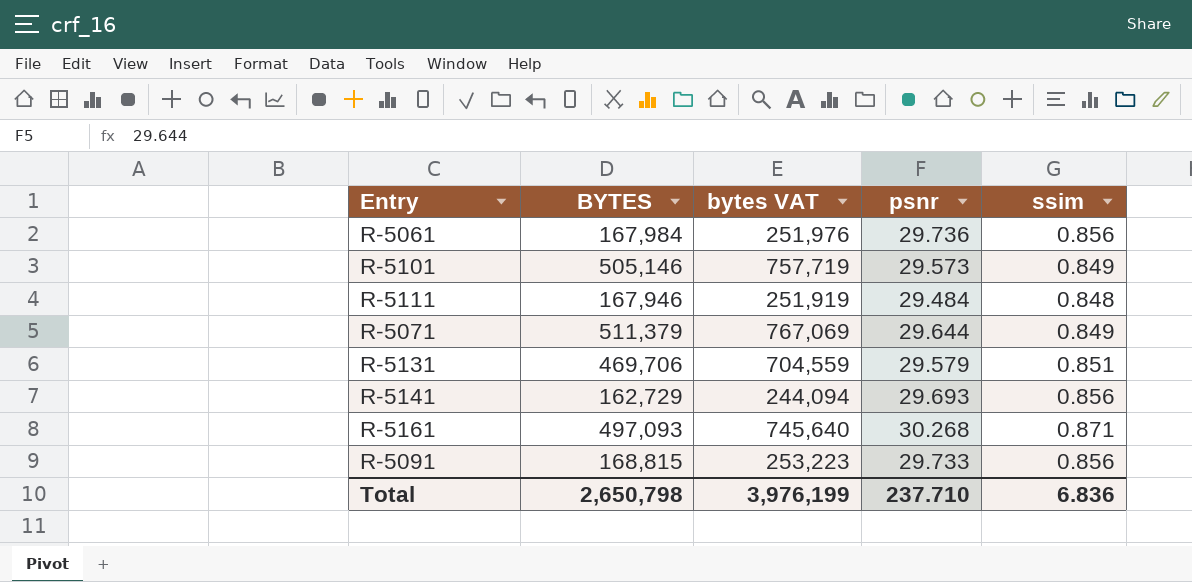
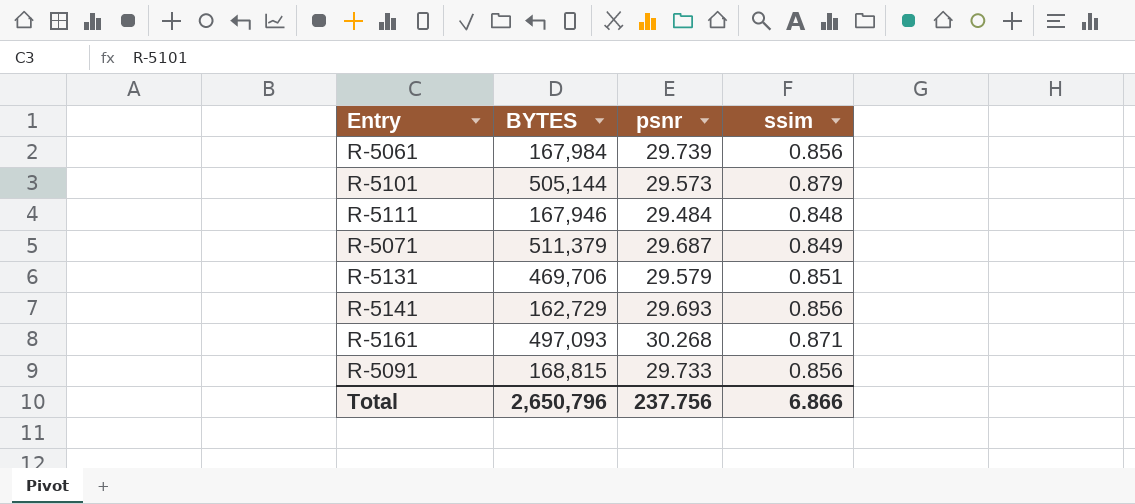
column bytes VAT | formula: [BYTES] * 1.5 -> none
R-5061 | psnr: 29.736 -> 29.739
R-5101 | BYTES: 505,146 -> 505,144
R-5101 | ssim: 0.849 -> 0.879
R-5071 | psnr: 29.644 -> 29.687
Total | BYTES: 2,650,798 -> 2,650,796
Total | psnr: 237.710 -> 237.756
Total | ssim: 6.836 -> 6.866

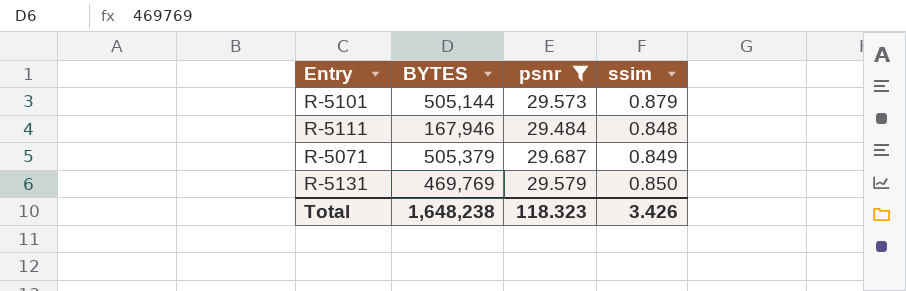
filter: none -> psnr <= 29.687
R-5071 | BYTES: 511,379 -> 505,379
R-5131 | BYTES: 469,706 -> 469,769
R-5131 | ssim: 0.851 -> 0.850
Total | BYTES: 2,650,796 -> 1,648,238
Total | psnr: 237.756 -> 118.323
Total | ssim: 6.866 -> 3.426

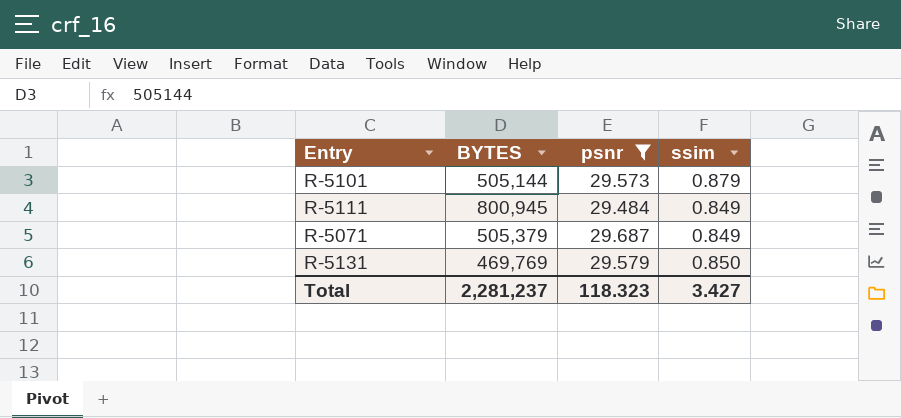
R-5111 | BYTES: 167,946 -> 800,945
R-5111 | ssim: 0.848 -> 0.849
Total | BYTES: 1,648,238 -> 2,281,237
Total | ssim: 3.426 -> 3.427

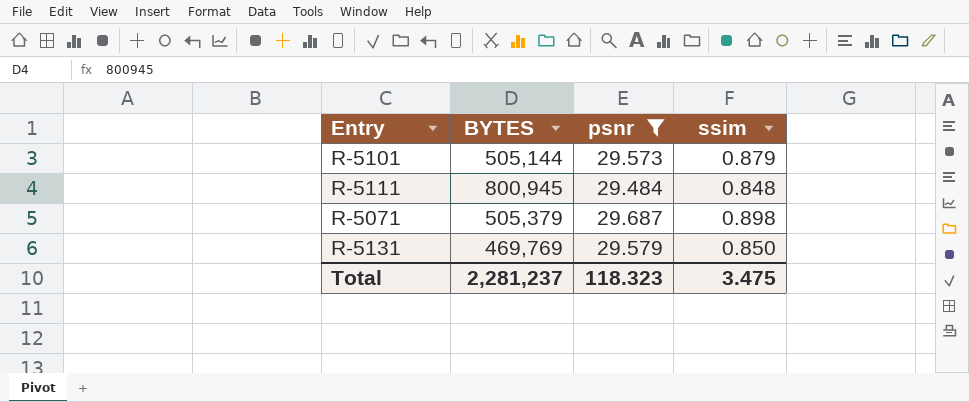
R-5111 | ssim: 0.849 -> 0.848
R-5071 | ssim: 0.849 -> 0.898
Total | ssim: 3.427 -> 3.475

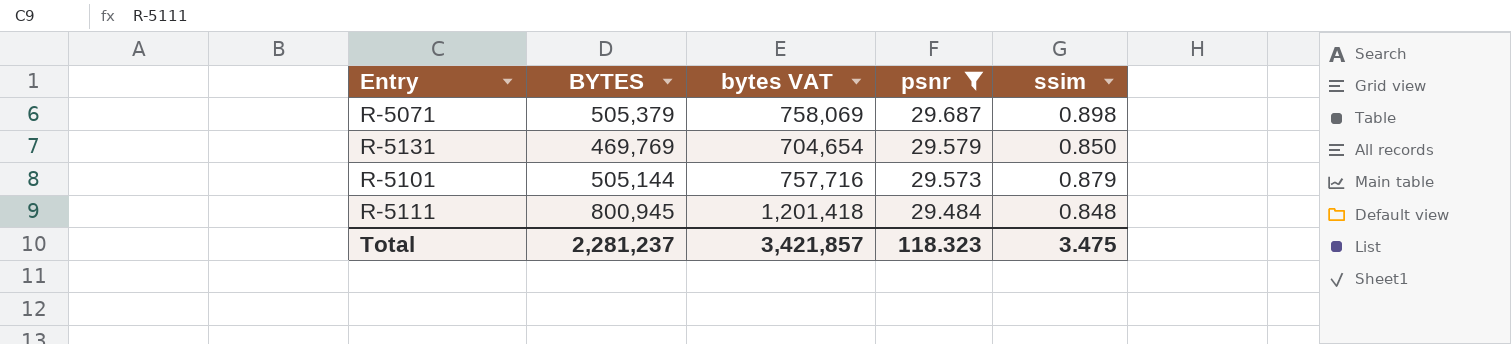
row order: none -> psnr descending
column bytes VAT | formula: none -> [BYTES] * 1.5

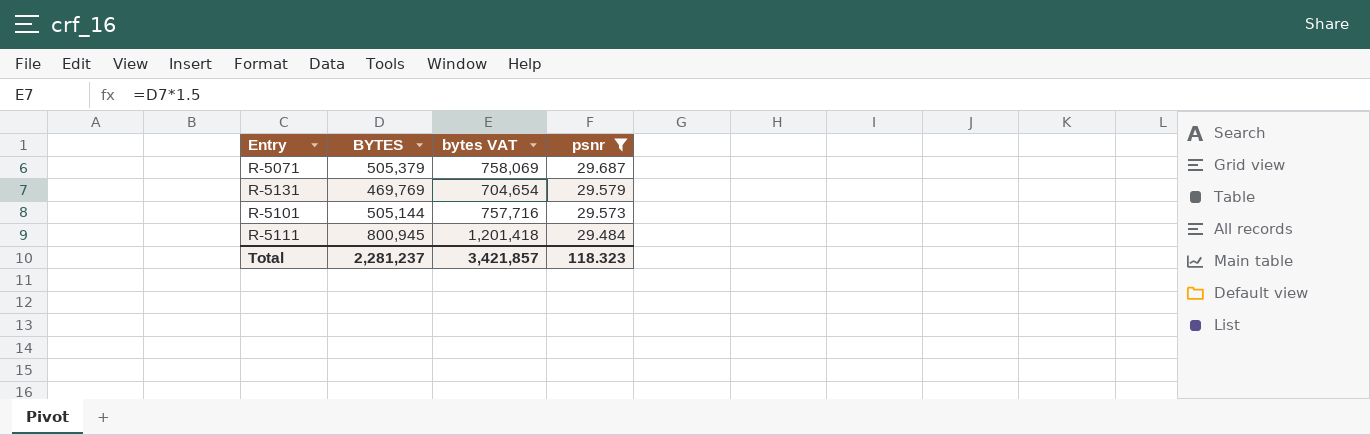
column ssim | position: 5 -> none

